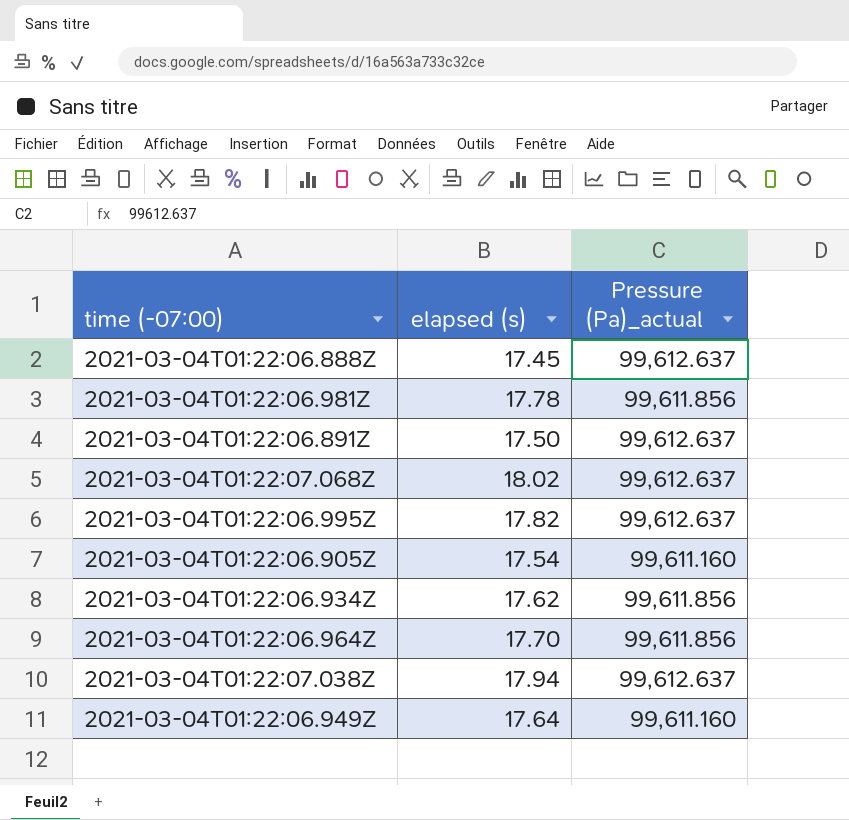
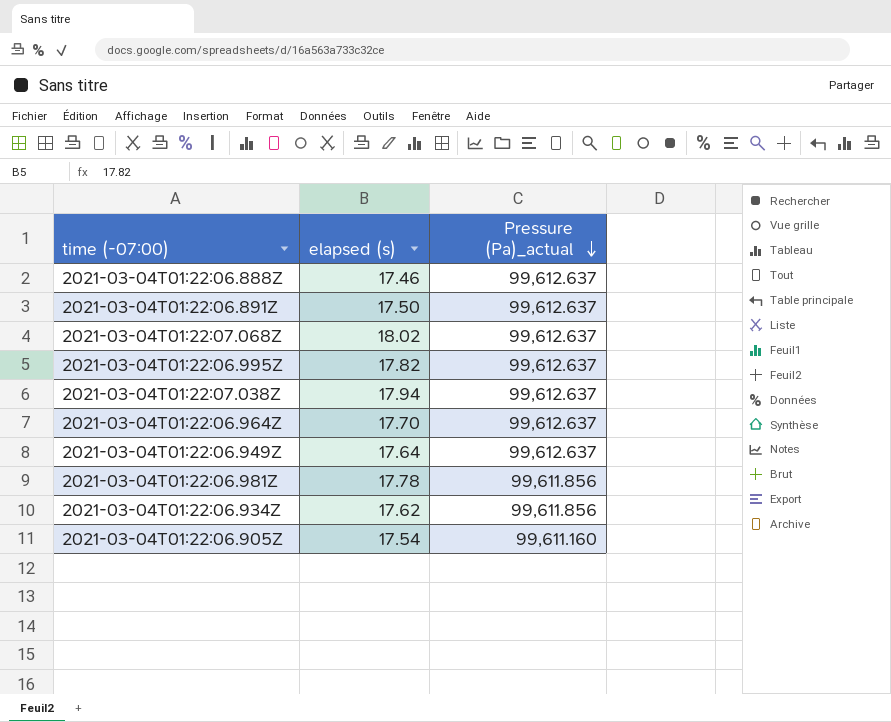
row order: none -> Pressure (Pa)_actual descending
2021-03-04T01:22:06.888Z | elapsed (s): 17.45 -> 17.46
2021-03-04T01:22:06.964Z | Pressure (Pa)_actual: 99,611.856 -> 99,612.637
2021-03-04T01:22:06.949Z | Pressure (Pa)_actual: 99,611.160 -> 99,612.637

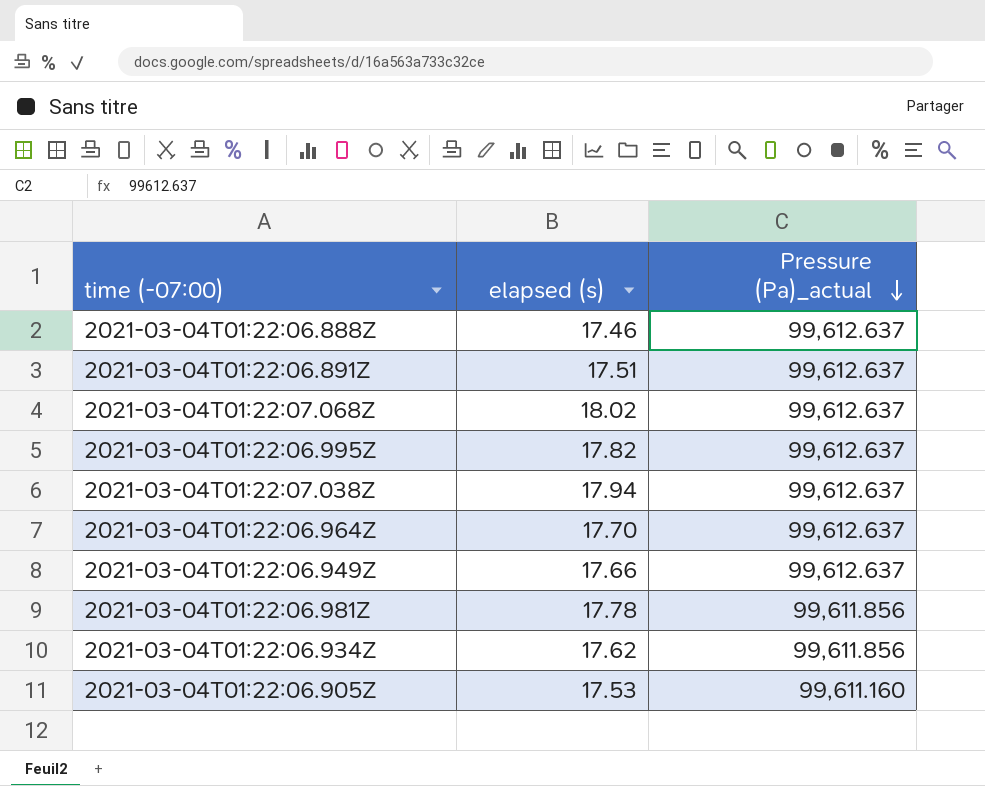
2021-03-04T01:22:06.891Z | elapsed (s): 17.50 -> 17.51
2021-03-04T01:22:06.949Z | elapsed (s): 17.64 -> 17.66
2021-03-04T01:22:06.905Z | elapsed (s): 17.54 -> 17.53

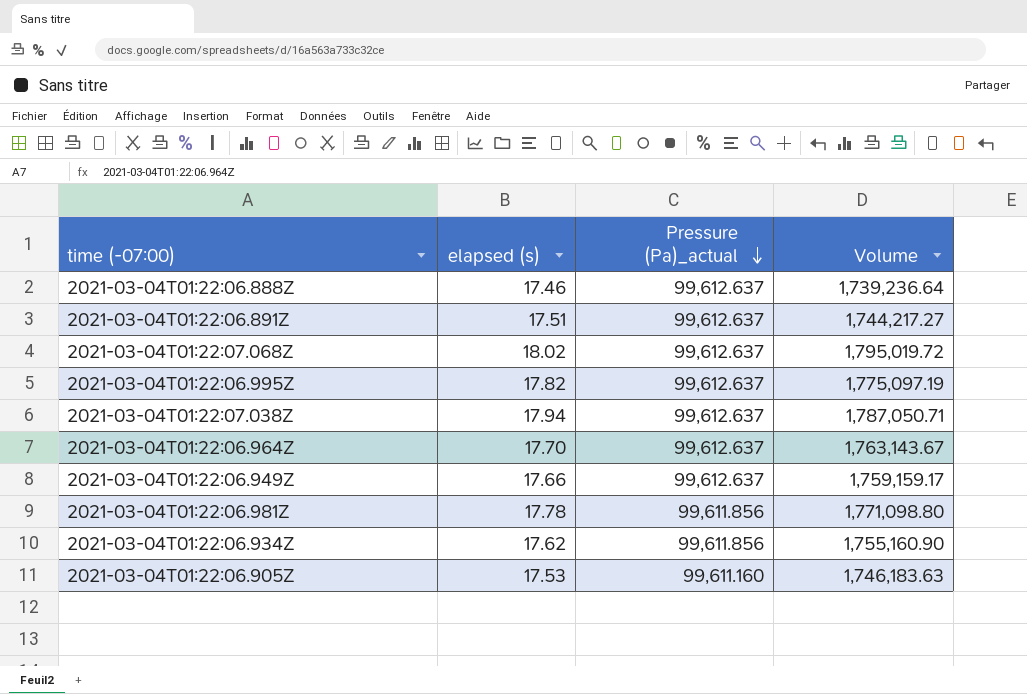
column Volume | formula: none -> [elapsed (s)] * [Pressure (Pa)_actual]

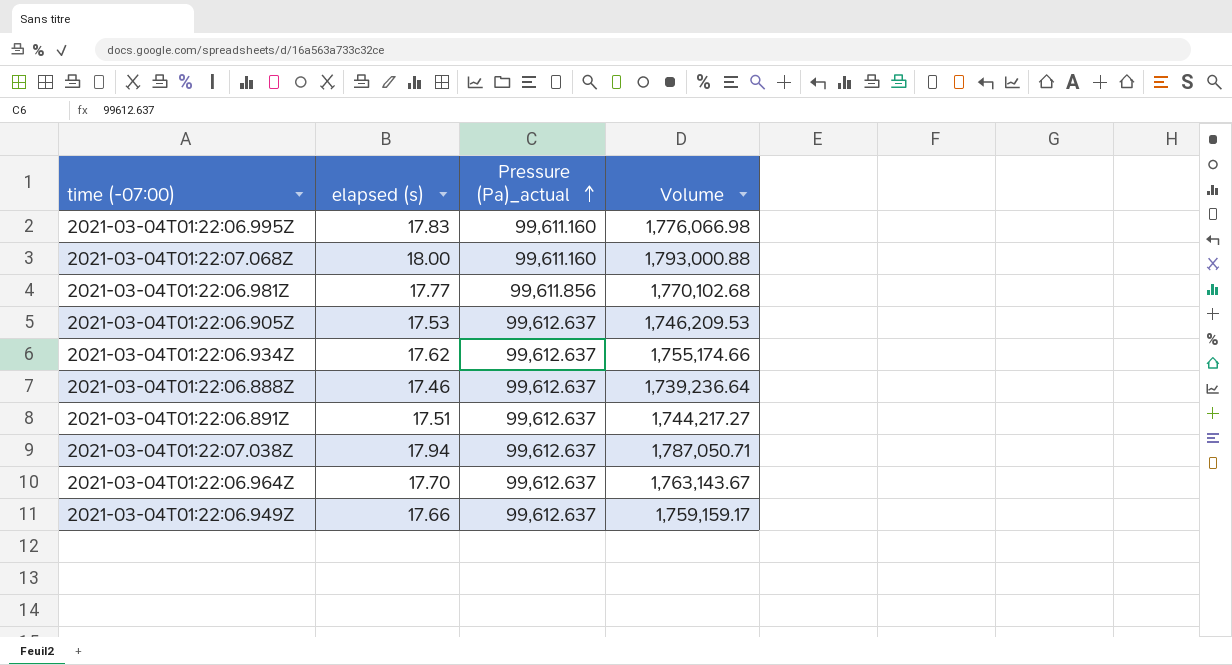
row order: Pressure (Pa)_actual descending -> Pressure (Pa)_actual ascending
2021-03-04T01:22:06.995Z | elapsed (s): 17.82 -> 17.83
2021-03-04T01:22:06.995Z | Pressure (Pa)_actual: 99,612.637 -> 99,611.160
2021-03-04T01:22:06.995Z | Volume: 1,775,097.19 -> 1,776,066.98
2021-03-04T01:22:07.068Z | elapsed (s): 18.02 -> 18.00
2021-03-04T01:22:07.068Z | Pressure (Pa)_actual: 99,612.637 -> 99,611.160
2021-03-04T01:22:07.068Z | Volume: 1,795,019.72 -> 1,793,000.88
2021-03-04T01:22:06.981Z | elapsed (s): 17.78 -> 17.77
2021-03-04T01:22:06.981Z | Volume: 1,771,098.80 -> 1,770,102.68
2021-03-04T01:22:06.905Z | Pressure (Pa)_actual: 99,611.160 -> 99,612.637
2021-03-04T01:22:06.905Z | Volume: 1,746,183.63 -> 1,746,209.53
2021-03-04T01:22:06.934Z | Pressure (Pa)_actual: 99,611.856 -> 99,612.637
2021-03-04T01:22:06.934Z | Volume: 1,755,160.90 -> 1,755,174.66

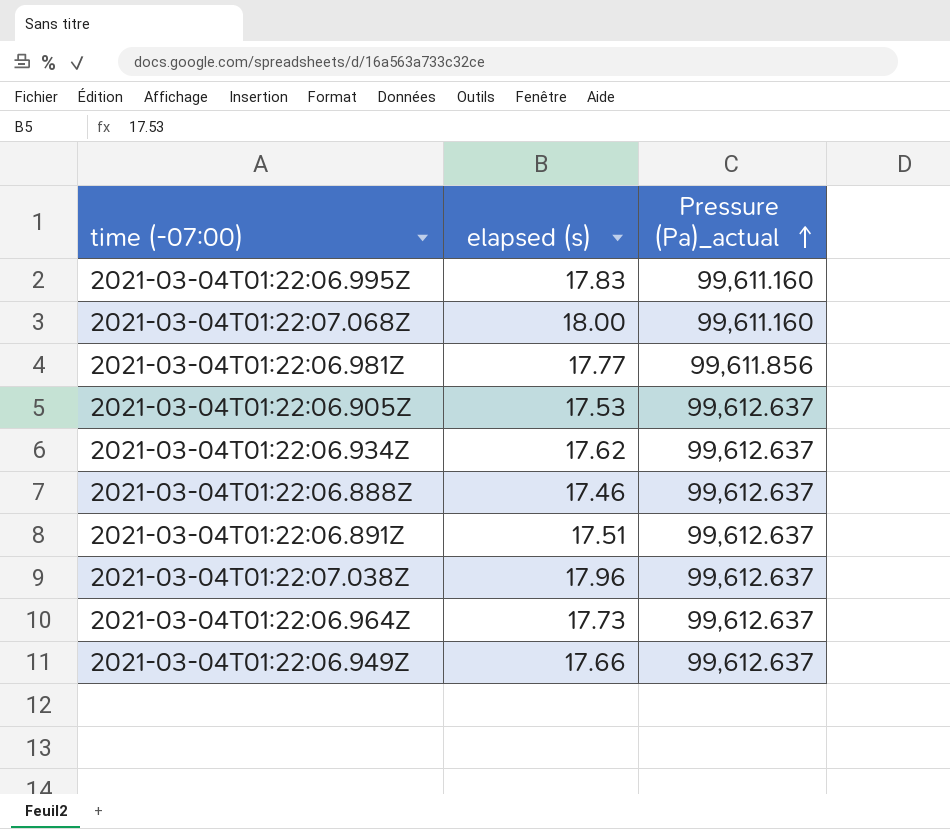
column Volume | formula: [elapsed (s)] * [Pressure (Pa)_actual] -> none
2021-03-04T01:22:07.038Z | elapsed (s): 17.94 -> 17.96
2021-03-04T01:22:06.964Z | elapsed (s): 17.70 -> 17.73

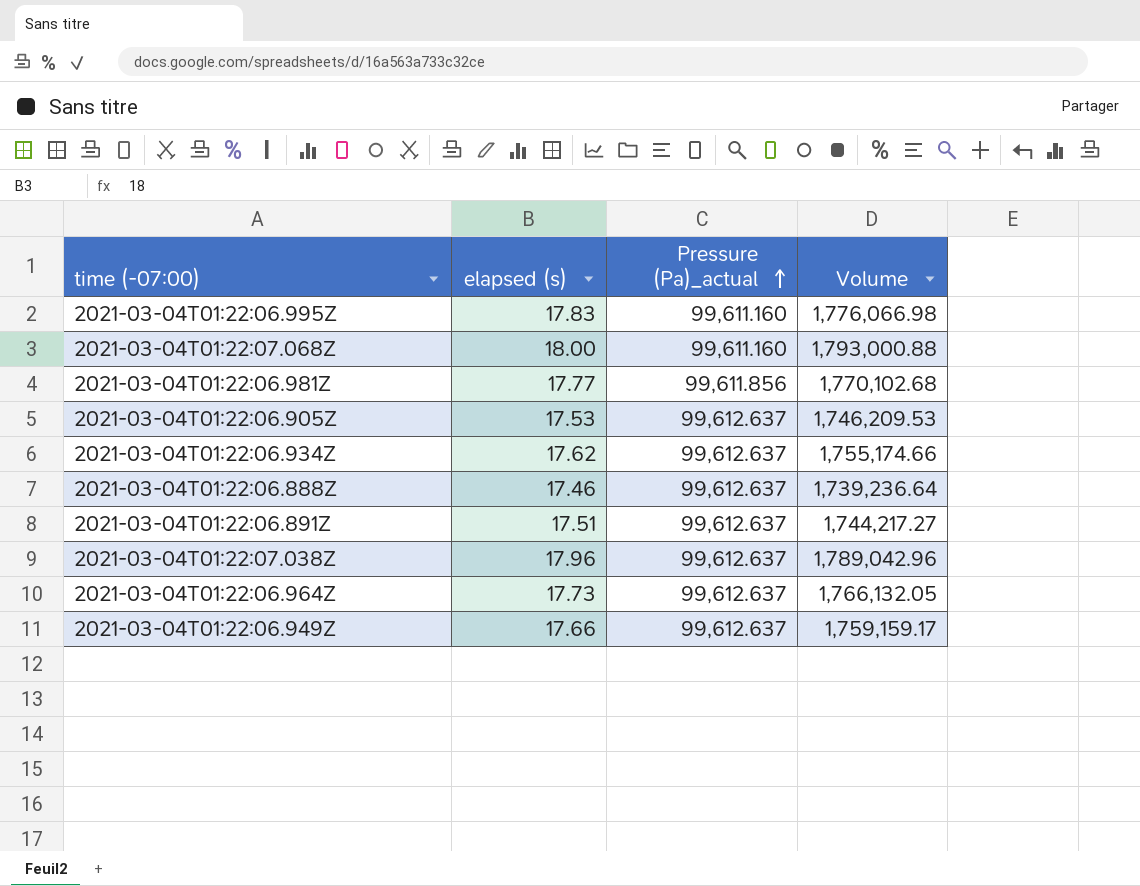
column Volume | formula: none -> [elapsed (s)] * [Pressure (Pa)_actual]

